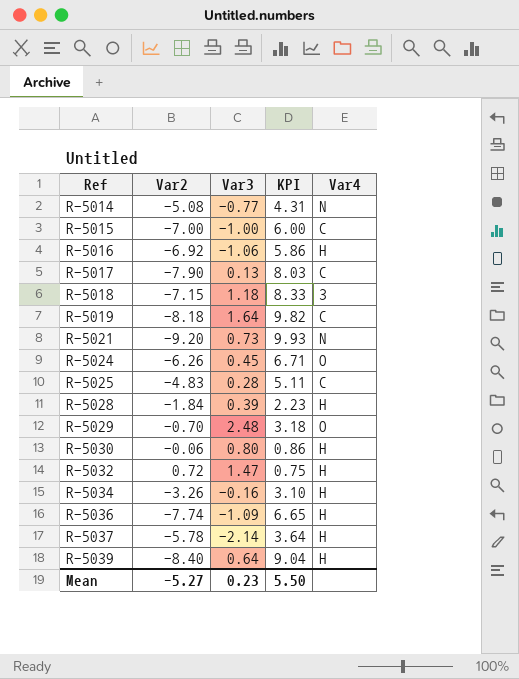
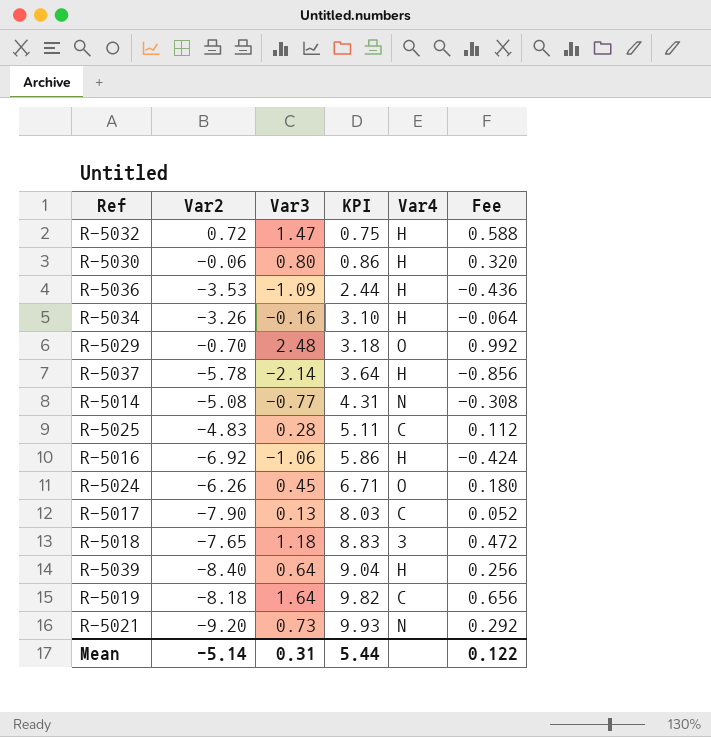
row order: Ref ascending -> KPI ascending
column Fee | formula: none -> [Var3] * 0.4
row R-5015: -7.00 | -1.00 | 6.00 | C -> none
row R-5028: -1.84 | 0.39 | 2.23 | H -> none
R-5036 | Var2: -7.74 -> -3.53
R-5036 | KPI: 6.65 -> 2.44
R-5018 | Var2: -7.15 -> -7.65
R-5018 | KPI: 8.33 -> 8.83
Mean | Var2: -5.27 -> -5.14
Mean | Var3: 0.23 -> 0.31
Mean | KPI: 5.50 -> 5.44

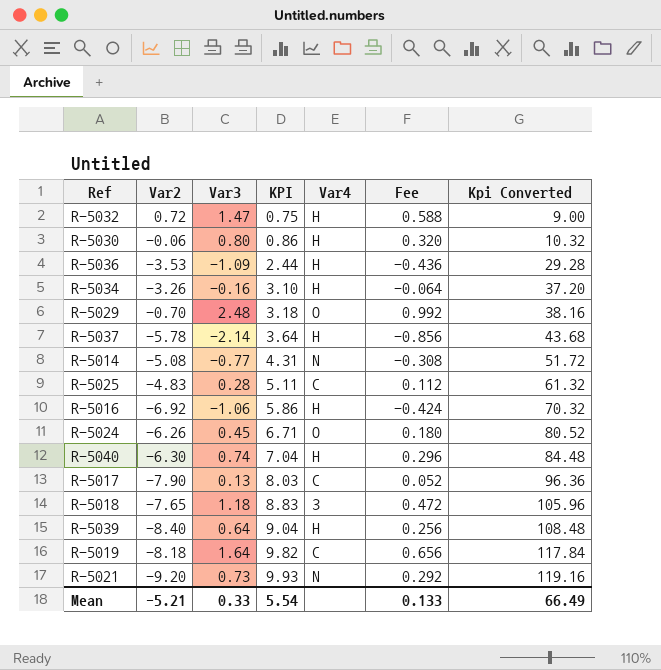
column Kpi Converted | formula: none -> [KPI] * 12
row R-5040: none -> -6.30 | 0.74 | 7.04 | H | 0.296 | 84.48
Mean | Var2: -5.14 -> -5.21
Mean | Var3: 0.31 -> 0.33
Mean | KPI: 5.44 -> 5.54
Mean | Fee: 0.122 -> 0.133

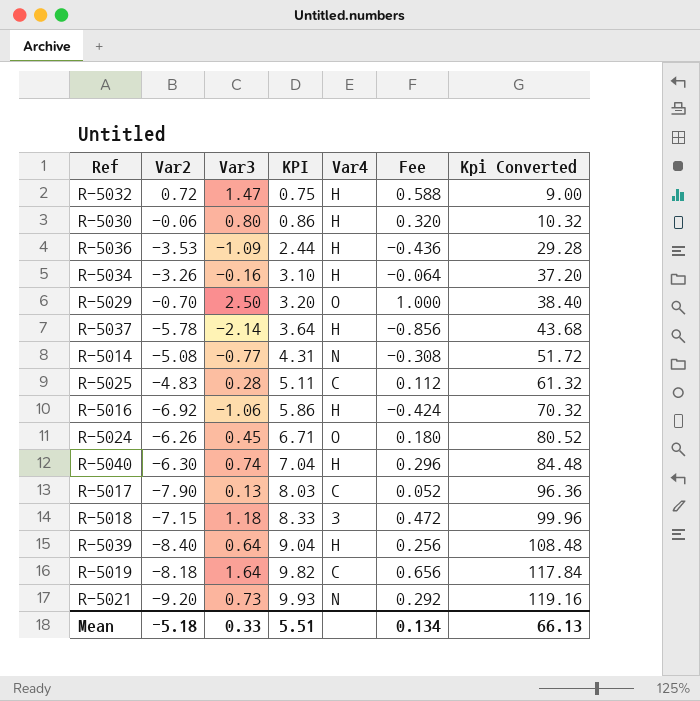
R-5029 | Var3: 2.48 -> 2.50
R-5029 | KPI: 3.18 -> 3.20
R-5029 | Fee: 0.992 -> 1.000
R-5029 | Kpi Converted: 38.16 -> 38.40
R-5018 | Var2: -7.65 -> -7.15
R-5018 | KPI: 8.83 -> 8.33
R-5018 | Kpi Converted: 105.96 -> 99.96
Mean | Var2: -5.21 -> -5.18
Mean | KPI: 5.54 -> 5.51
Mean | Fee: 0.133 -> 0.134
Mean | Kpi Converted: 66.49 -> 66.13

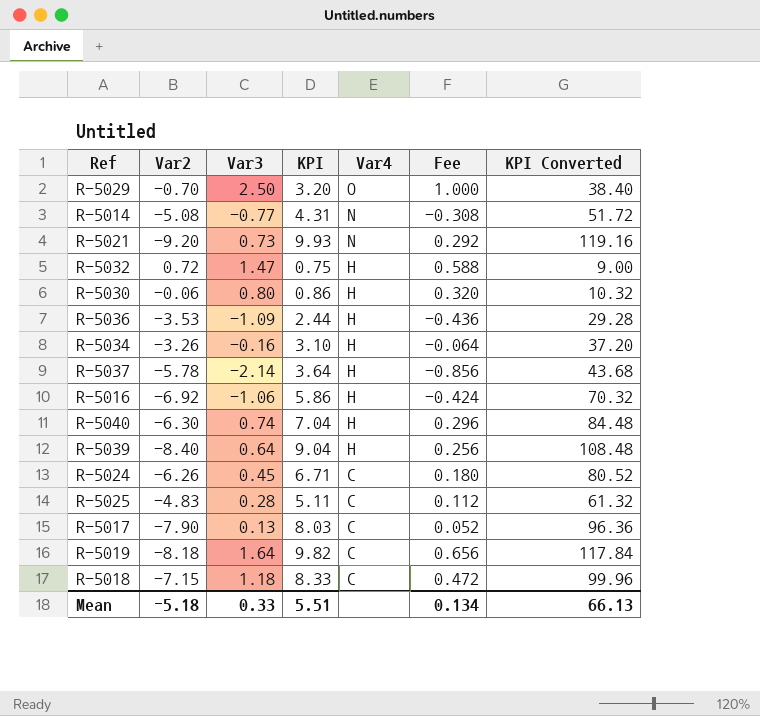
row order: KPI ascending -> Var4 descending
column name: Kpi Converted -> KPI Converted
R-5024 | Var4: O -> C
R-5018 | Var4: 3 -> C

